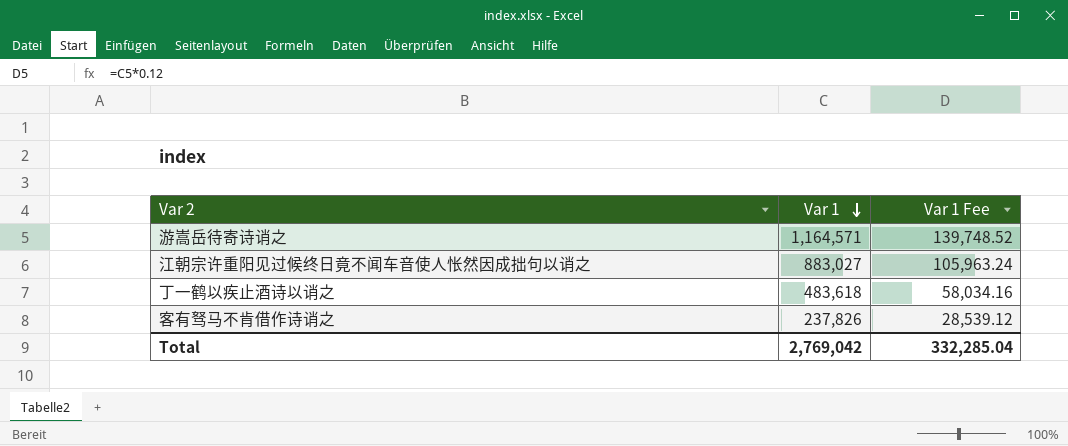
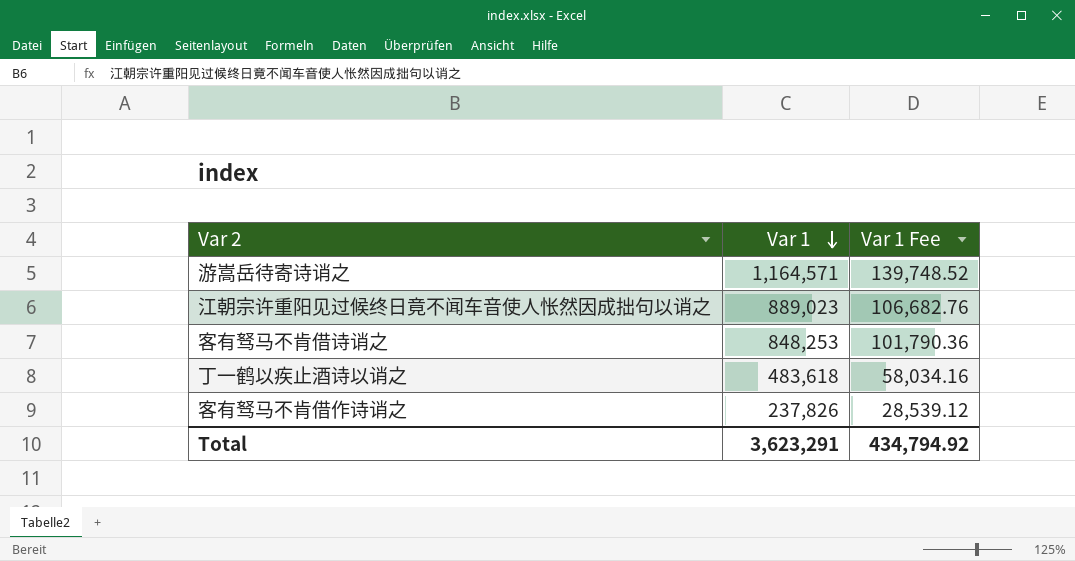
江朝宗许重阳见过候终日竟不闻车音使人怅然因成拙句以诮之 | Var 1: 883,027 -> 889,023
江朝宗许重阳见过候终日竟不闻车音使人怅然因成拙句以诮之 | Var 1 Fee: 105,963.24 -> 106,682.76
row 客有驽马不肯借诗诮之: none -> 848,253 | 101,790.36
Total | Var 1: 2,769,042 -> 3,623,291
Total | Var 1 Fee: 332,285.04 -> 434,794.92

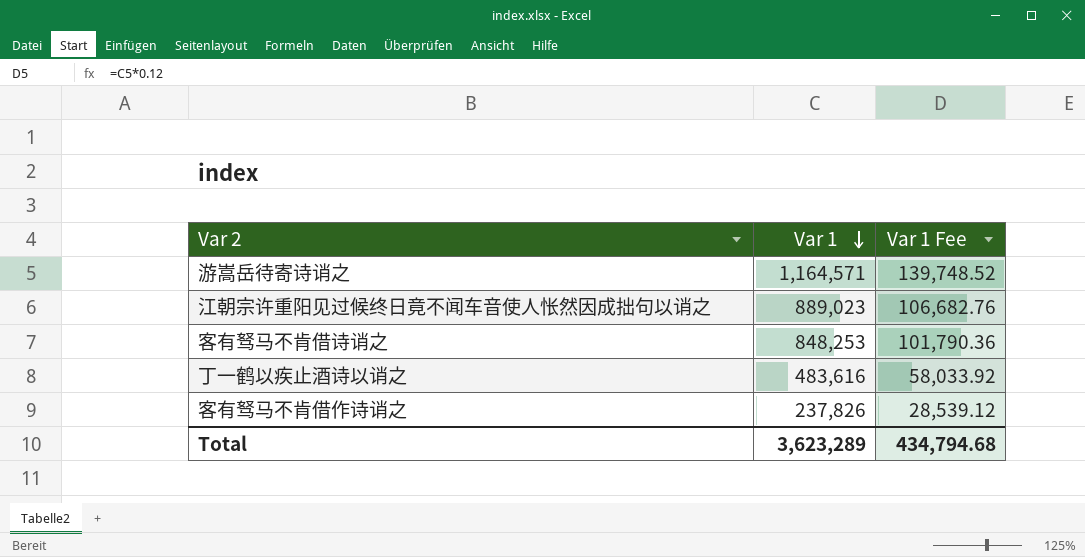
丁一鹤以疾止酒诗以诮之 | Var 1: 483,618 -> 483,616
丁一鹤以疾止酒诗以诮之 | Var 1 Fee: 58,034.16 -> 58,033.92
Total | Var 1: 3,623,291 -> 3,623,289
Total | Var 1 Fee: 434,794.92 -> 434,794.68

